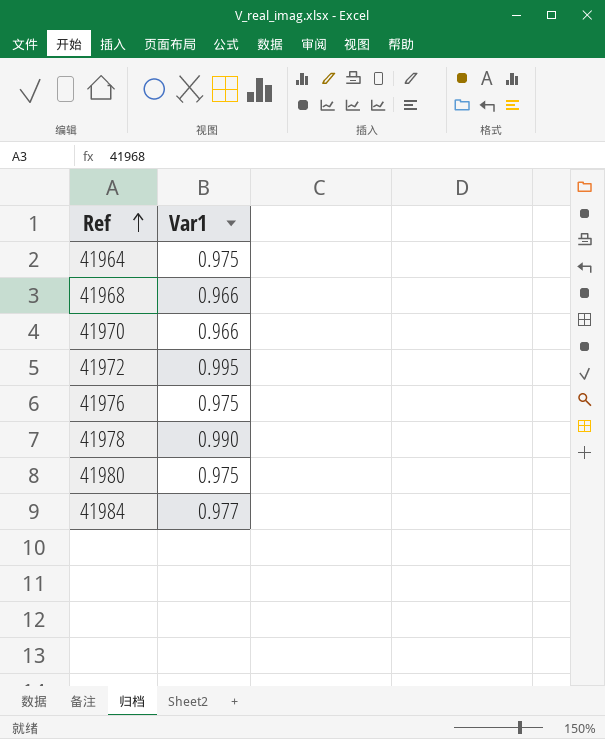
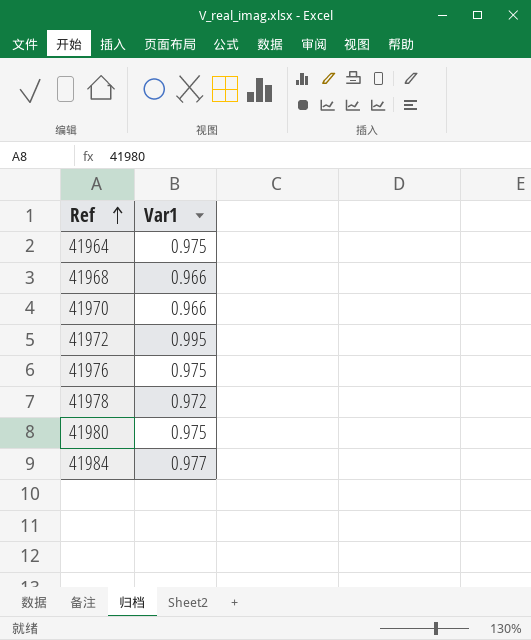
41978 | Var1: 0.990 -> 0.972

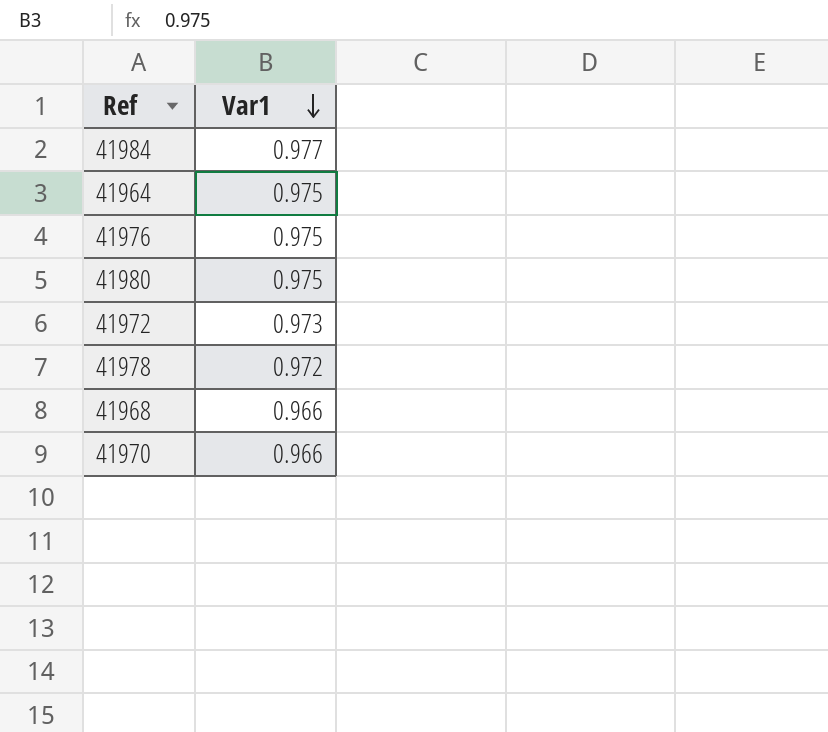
row order: Ref ascending -> Var1 descending
41972 | Var1: 0.995 -> 0.973

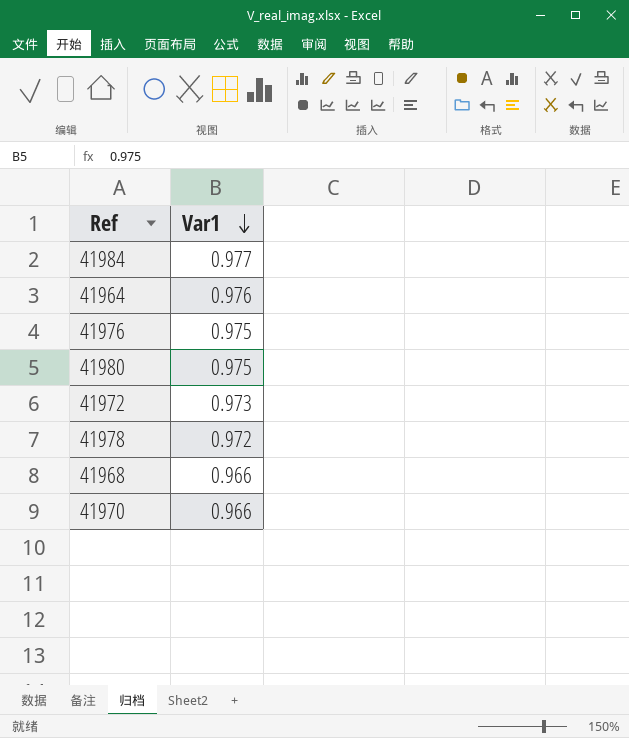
41964 | Var1: 0.975 -> 0.976

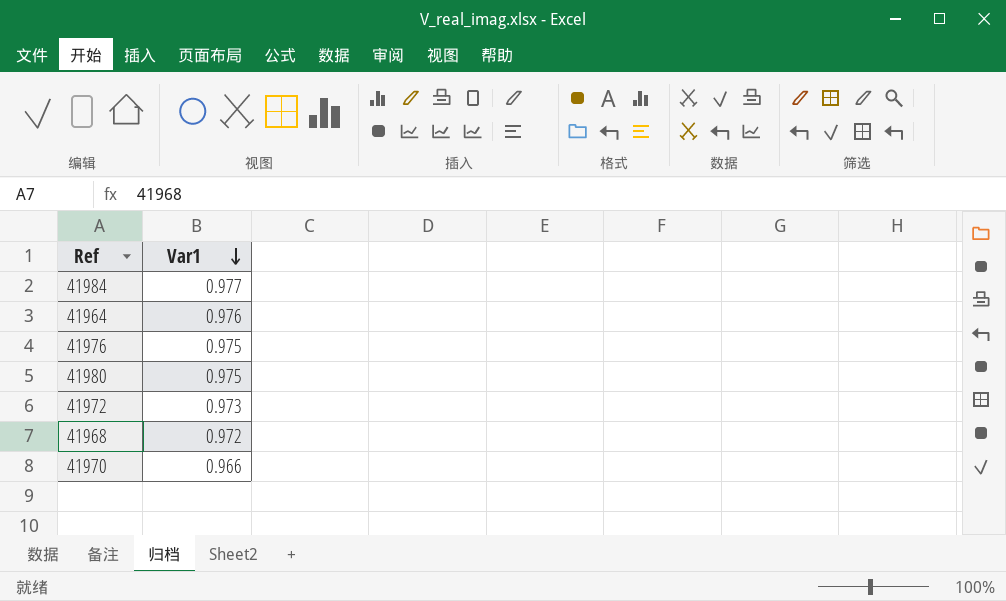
row 41978: 0.972 -> none
41968 | Var1: 0.966 -> 0.972

